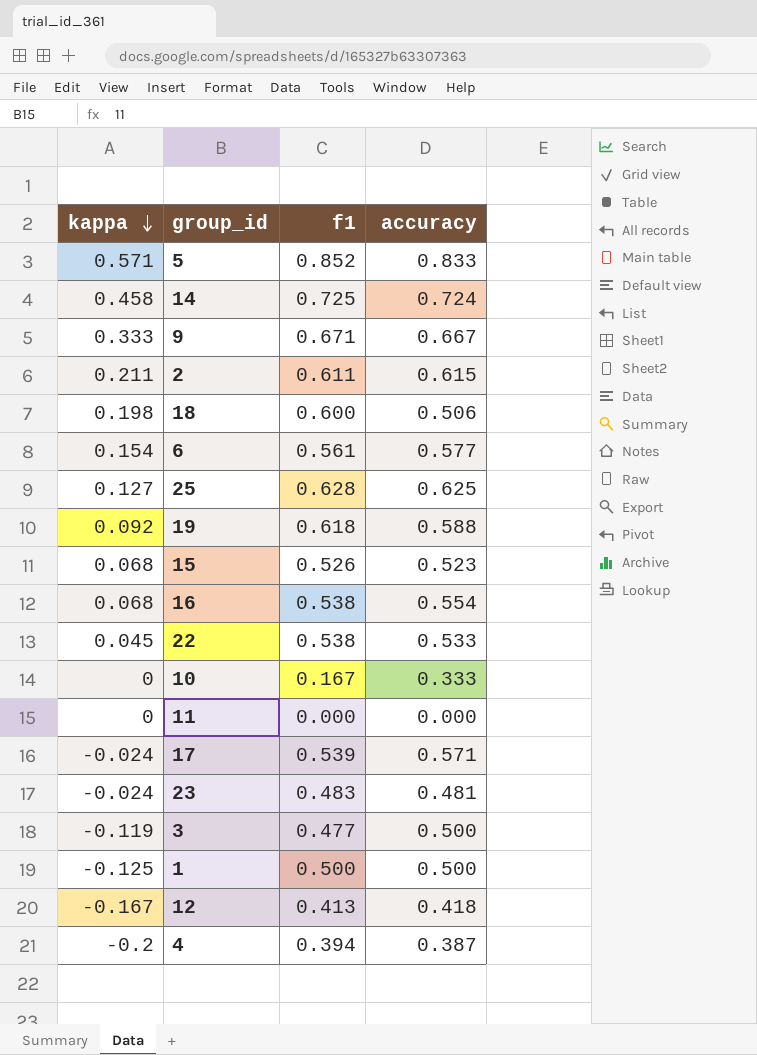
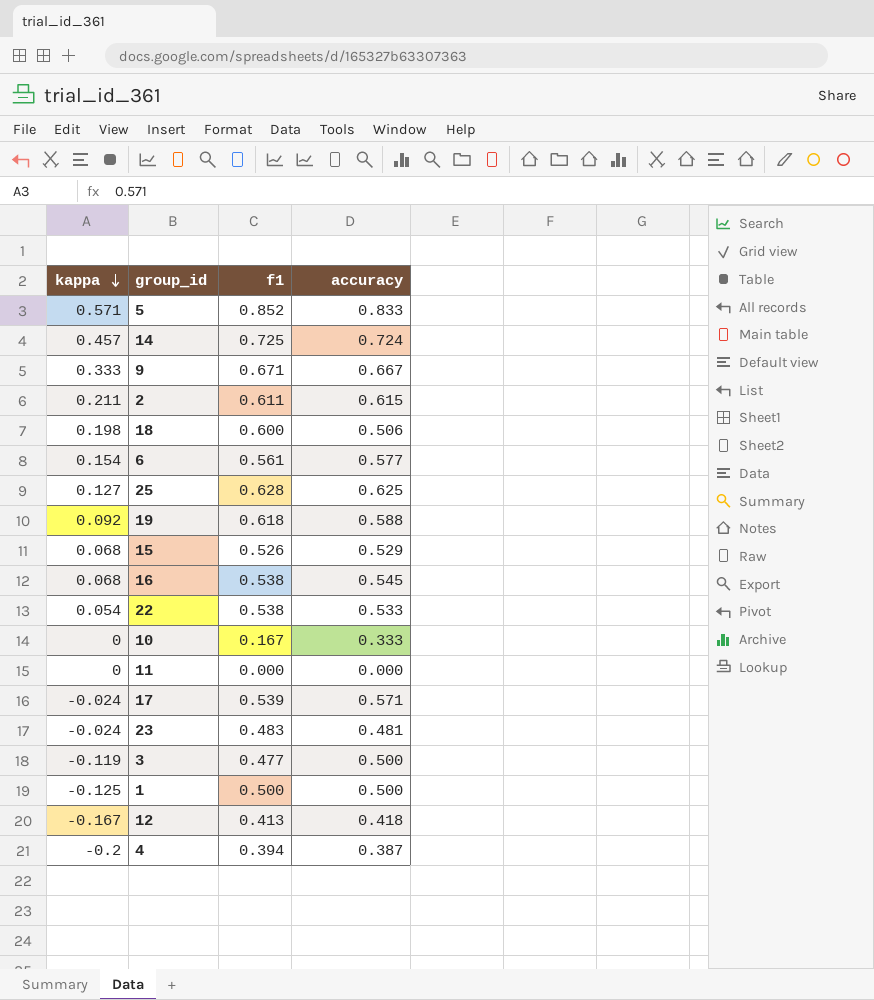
14 | kappa: 0.458 -> 0.457
15 | accuracy: 0.523 -> 0.529
16 | accuracy: 0.554 -> 0.545
22 | kappa: 0.045 -> 0.054

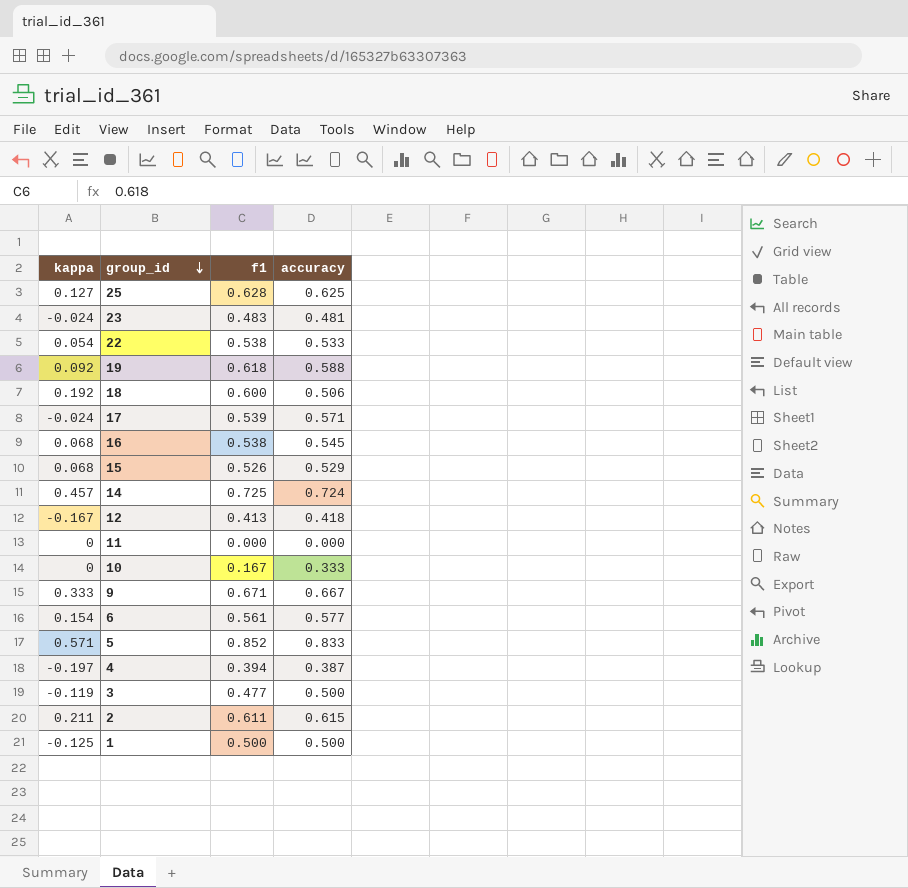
row order: kappa descending -> group_id descending
18 | kappa: 0.198 -> 0.192
4 | kappa: -0.2 -> -0.197

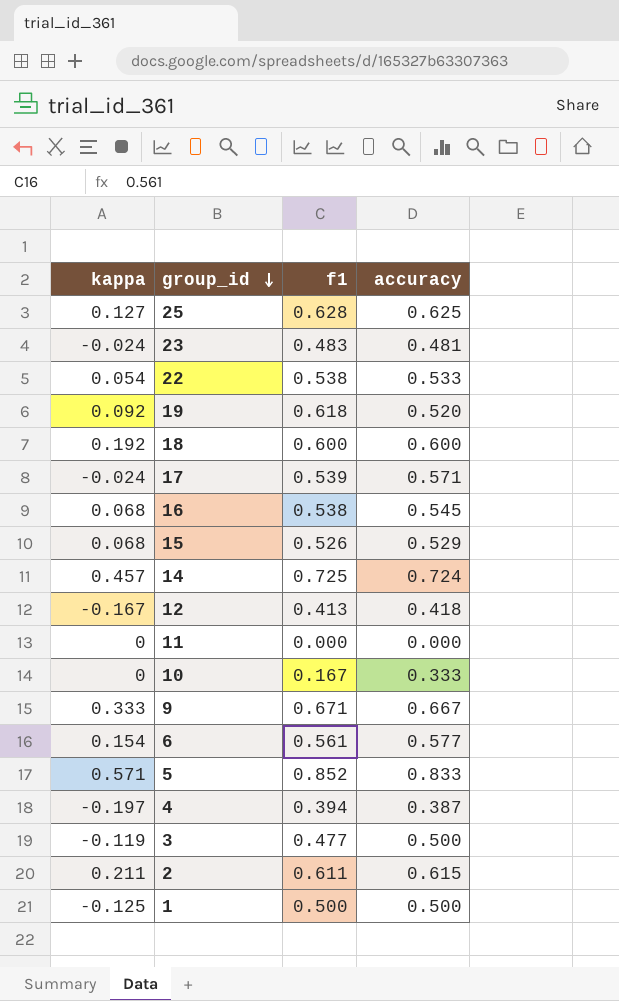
19 | accuracy: 0.588 -> 0.520
18 | accuracy: 0.506 -> 0.600

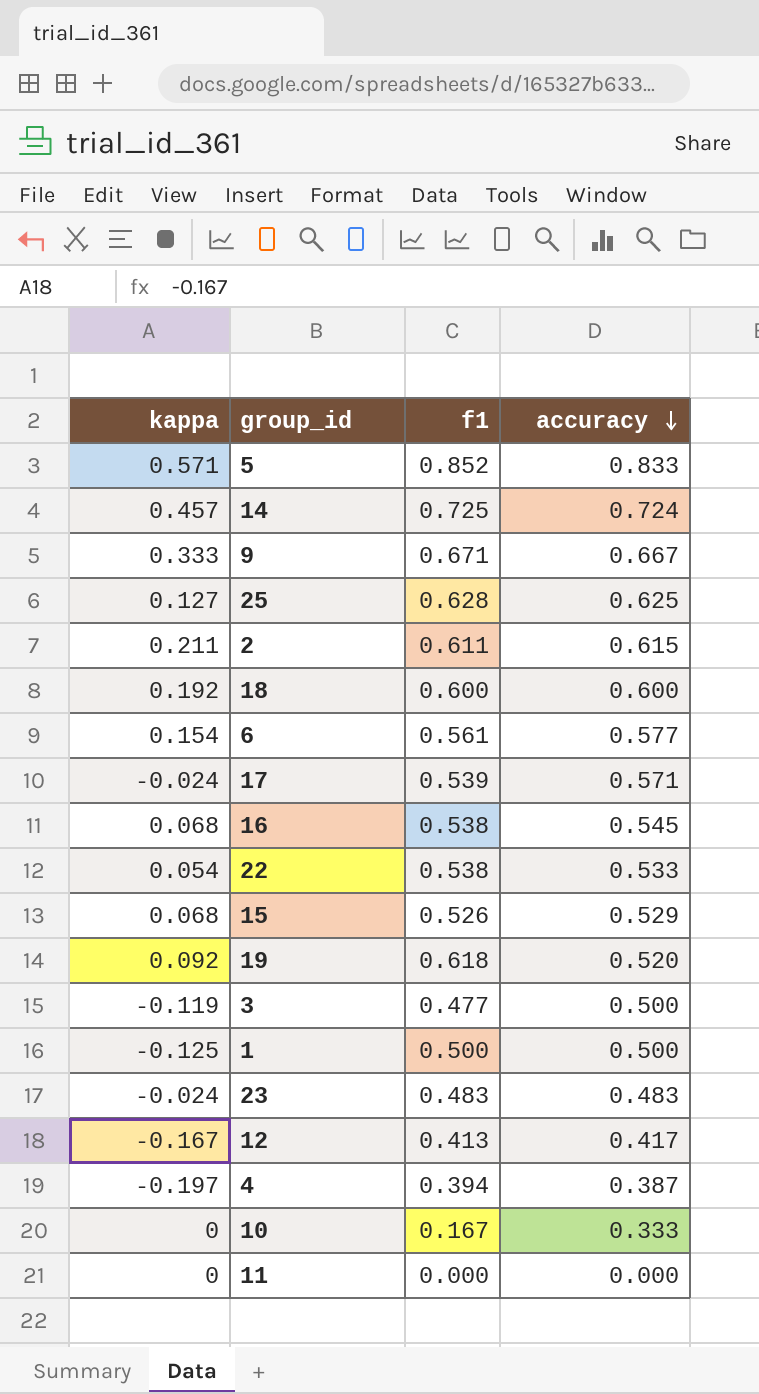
row order: group_id descending -> accuracy descending
23 | accuracy: 0.481 -> 0.483
12 | accuracy: 0.418 -> 0.417

